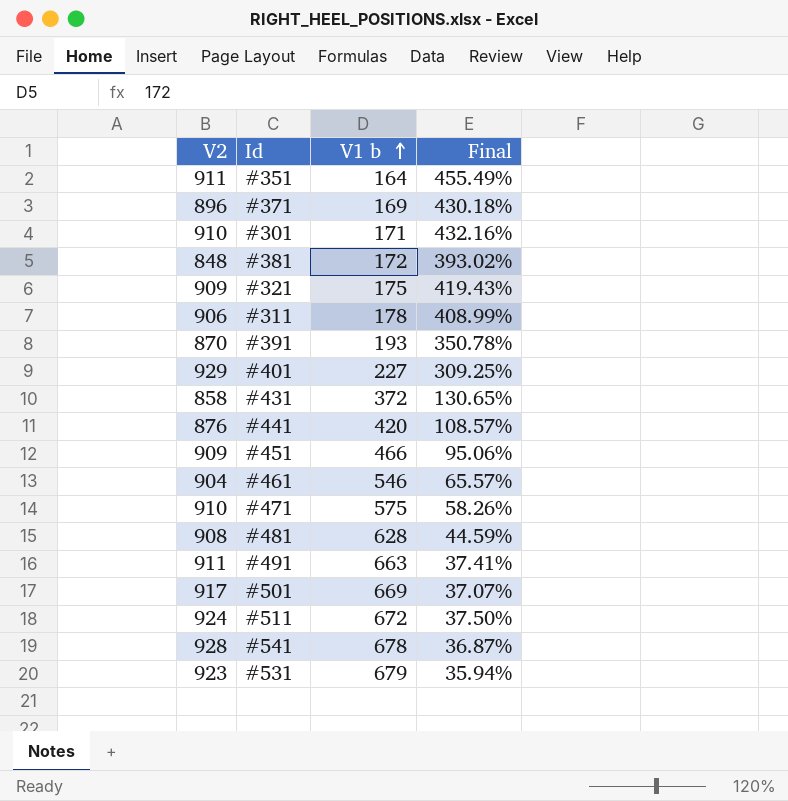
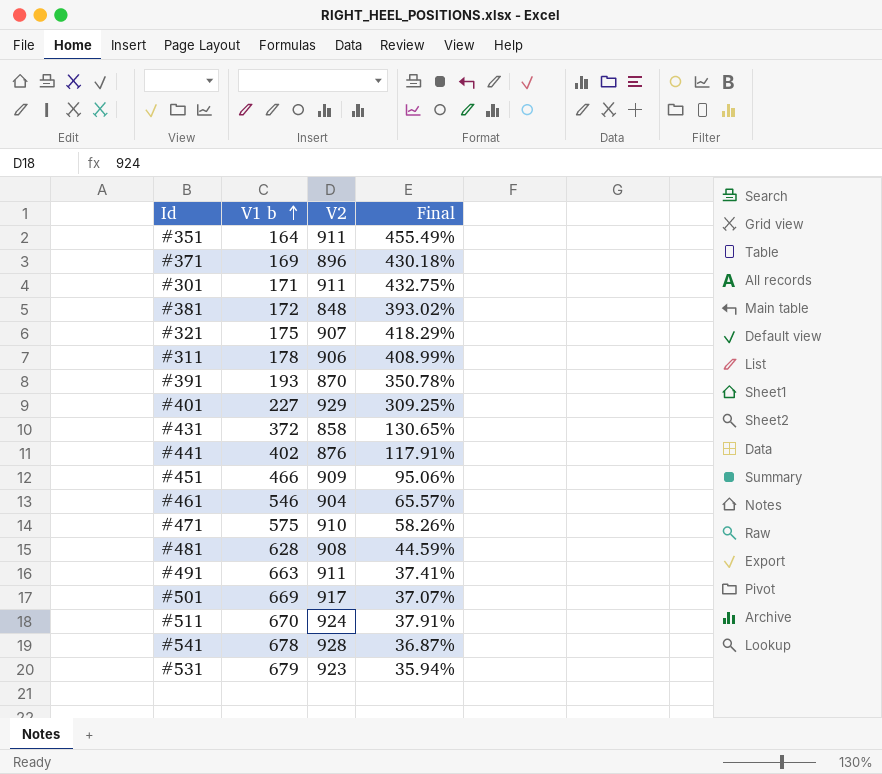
column V2 | position: 1 -> 3
#301 | V2: 910 -> 911
#301 | Final: 432.16% -> 432.75%
#321 | V2: 909 -> 907
#321 | Final: 419.43% -> 418.29%
#441 | V1 b: 420 -> 402
#441 | Final: 108.57% -> 117.91%
#511 | V1 b: 672 -> 670
#511 | Final: 37.50% -> 37.91%

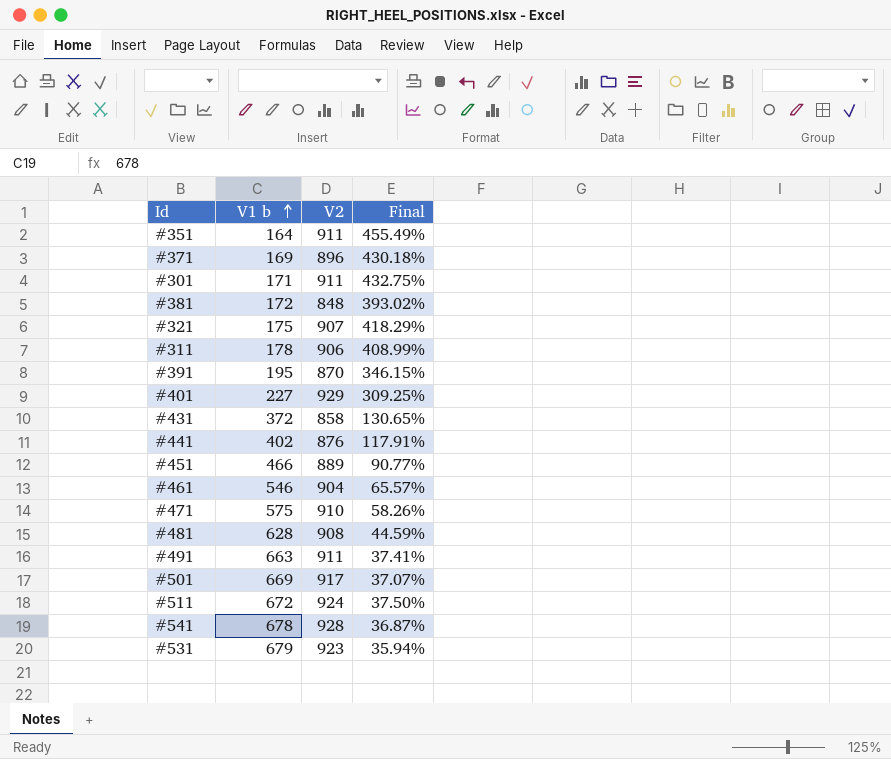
#391 | V1 b: 193 -> 195
#391 | Final: 350.78% -> 346.15%
#451 | V2: 909 -> 889
#451 | Final: 95.06% -> 90.77%
#511 | V1 b: 670 -> 672
#511 | Final: 37.91% -> 37.50%

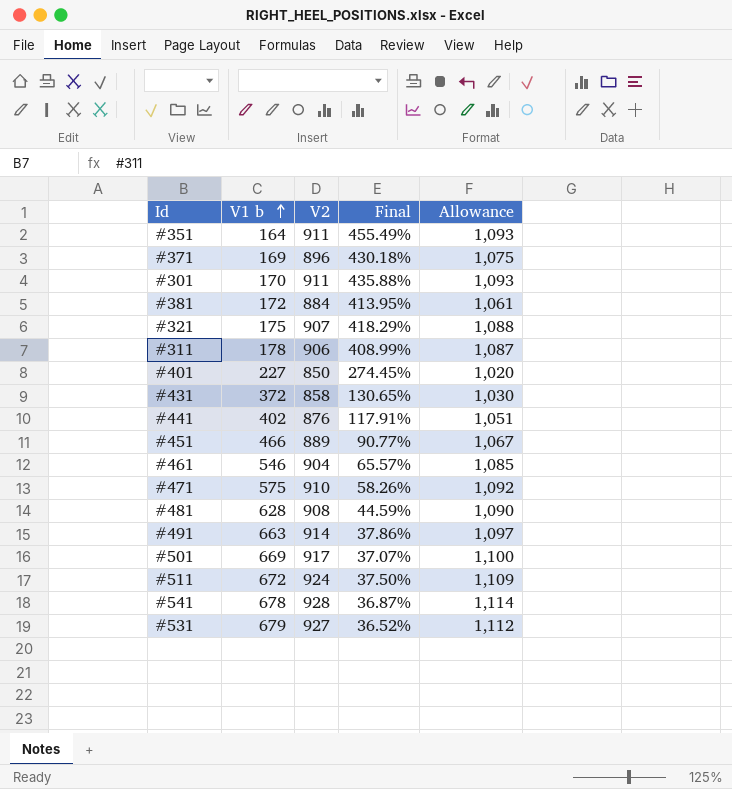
column Allowance | formula: none -> [V2] * 1.2
row #391: 195 | 870 | 346.15% -> none
#301 | V1 b: 171 -> 170
#301 | Final: 432.75% -> 435.88%
#381 | V2: 848 -> 884
#381 | Final: 393.02% -> 413.95%
#401 | V2: 929 -> 850
#401 | Final: 309.25% -> 274.45%
#491 | V2: 911 -> 914
#491 | Final: 37.41% -> 37.86%
#531 | V2: 923 -> 927
#531 | Final: 35.94% -> 36.52%

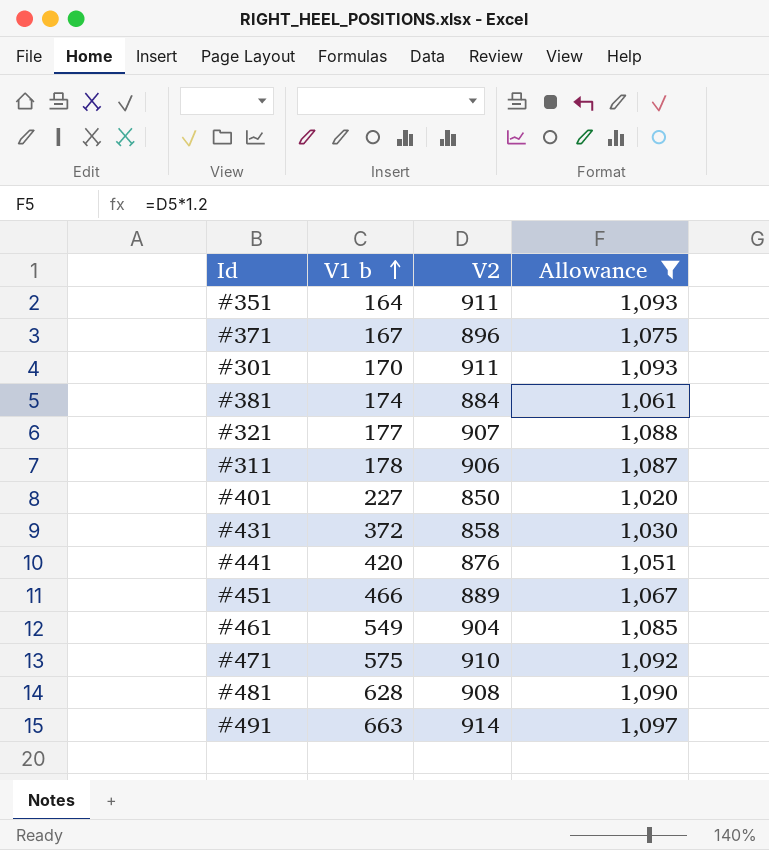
filter: none -> Allowance <= 1,097
column Final | formula: ([V2] - [V1 b]) / [V1 b] -> none
#371 | V1 b: 169 -> 167
#381 | V1 b: 172 -> 174
#321 | V1 b: 175 -> 177
#441 | V1 b: 402 -> 420
#461 | V1 b: 546 -> 549

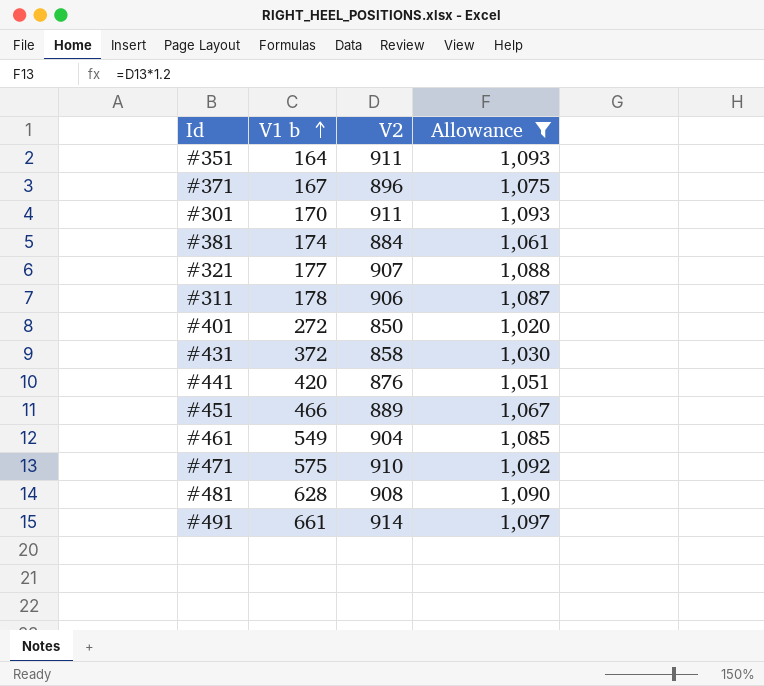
#401 | V1 b: 227 -> 272
#491 | V1 b: 663 -> 661

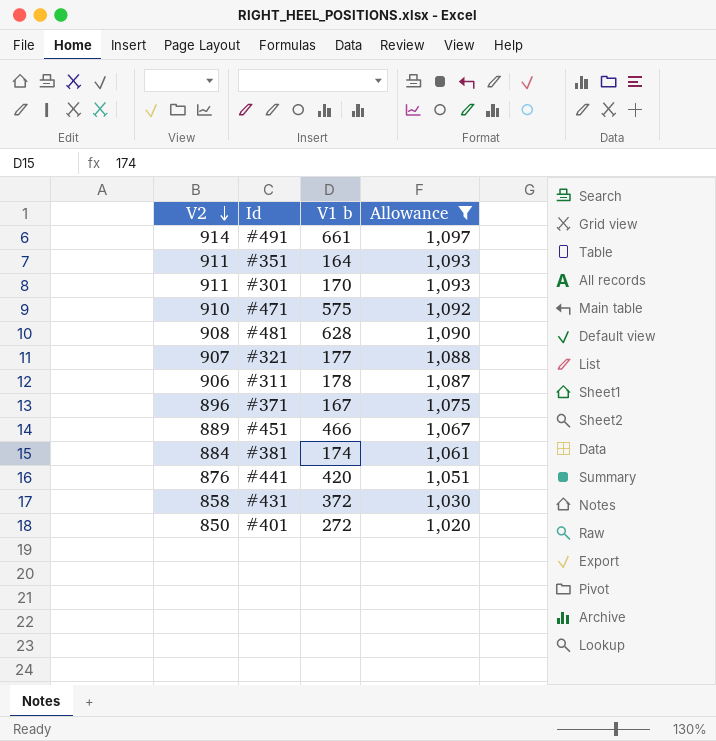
row order: V1 b ascending -> V2 descending
column V2 | position: 3 -> 1
row #461: 549 | 904 | 1,085 -> none

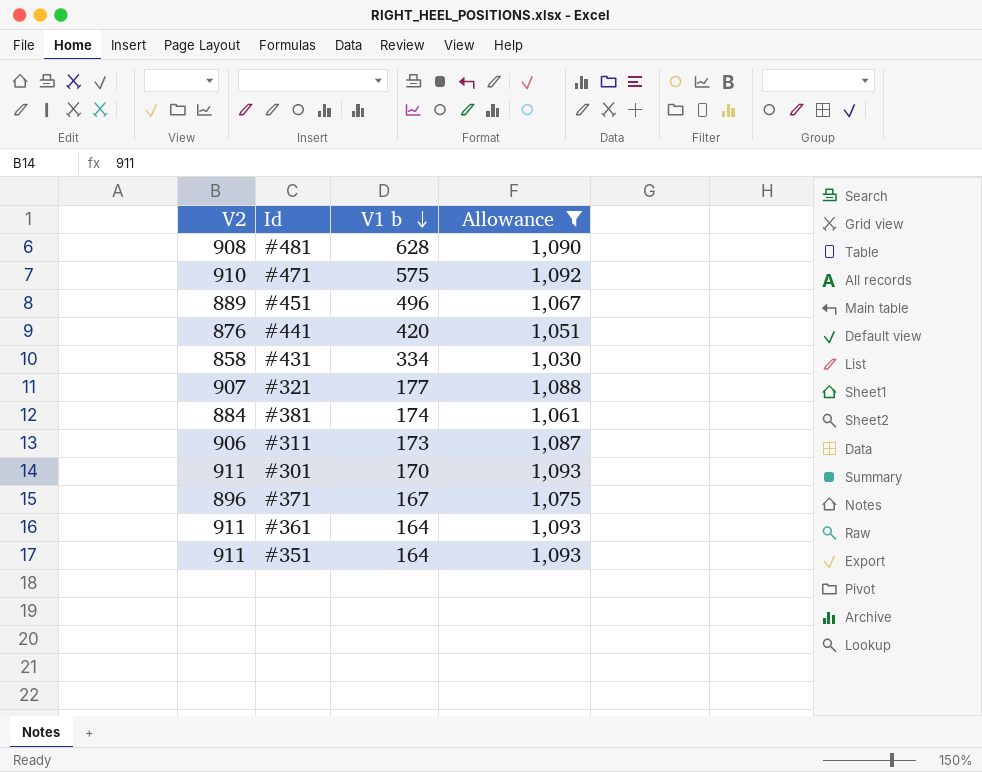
row order: V2 descending -> V1 b descending
row #491: 914 | 661 | 1,097 -> none
row #401: 850 | 272 | 1,020 -> none
#451 | V1 b: 466 -> 496
#431 | V1 b: 372 -> 334
#311 | V1 b: 178 -> 173
row #361: none -> 911 | 164 | 1,093

